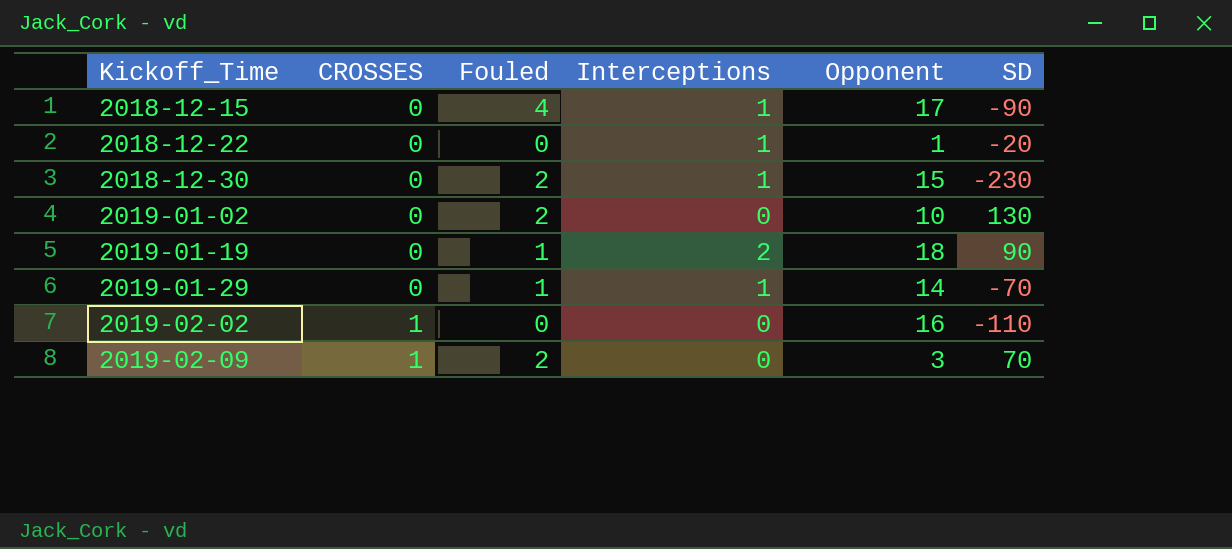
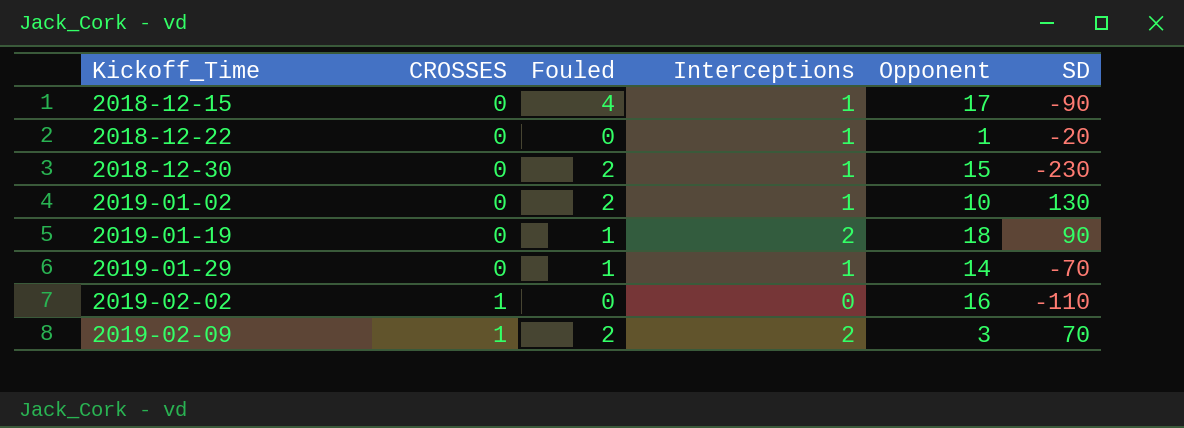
2019-01-02 | Interceptions: 0 -> 1
2019-02-09 | Interceptions: 0 -> 2

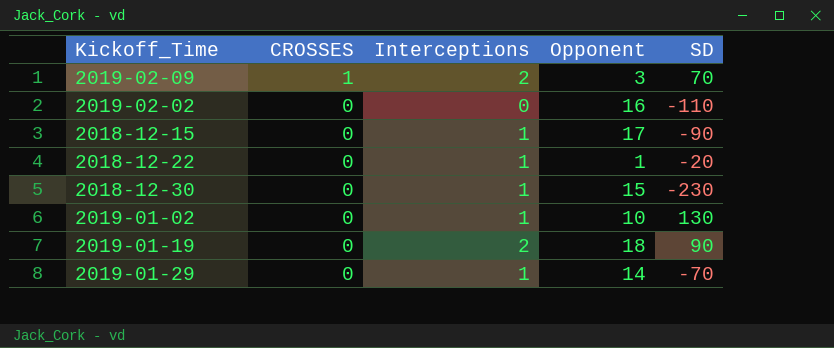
row order: Kickoff_Time ascending -> CROSSES descending
column Fouled | position: 3 -> none
2019-02-02 | CROSSES: 1 -> 0

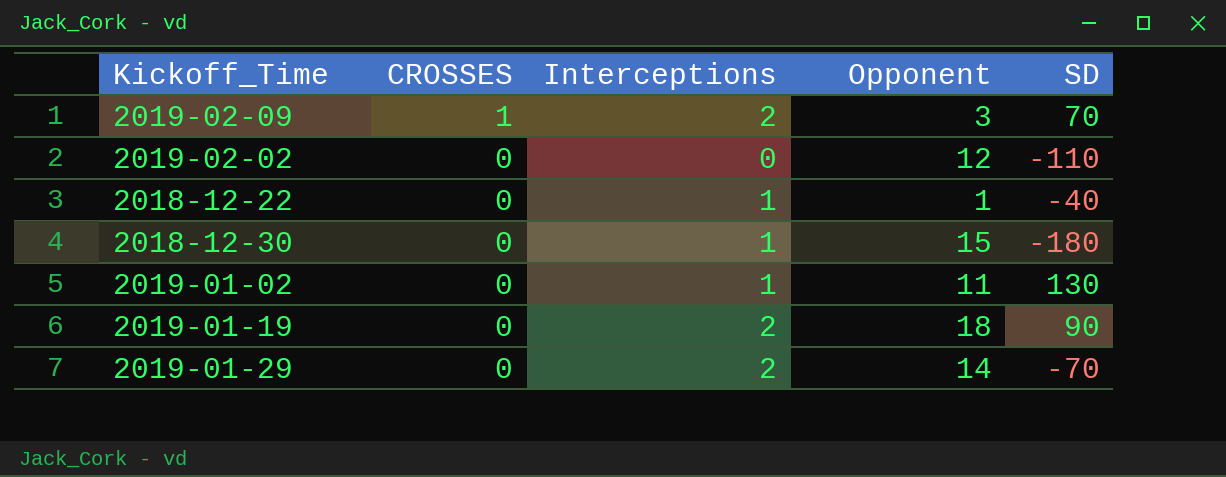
row 2018-12-15: 0 | 1 | 17 | -90 -> none
2019-02-02 | Opponent: 16 -> 12
2018-12-22 | SD: -20 -> -40
2018-12-30 | SD: -230 -> -180
2019-01-02 | Opponent: 10 -> 11
2019-01-29 | Interceptions: 1 -> 2

